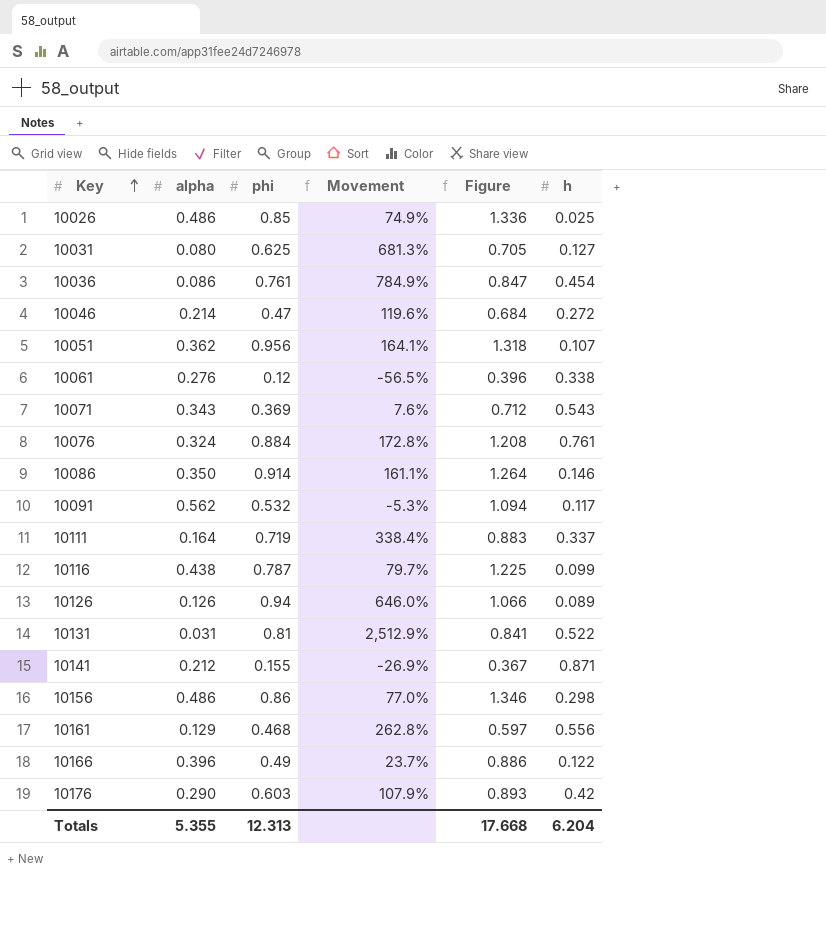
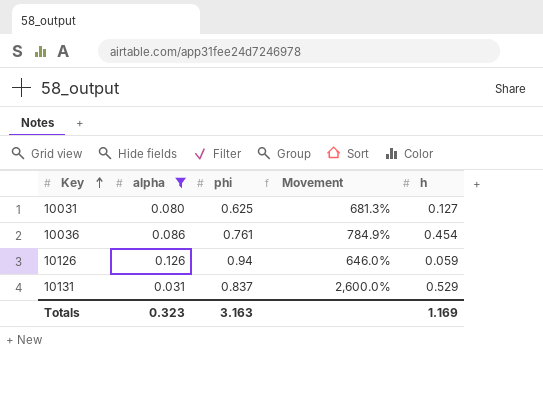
filter: none -> alpha <= 0.126
column Figure | formula: [alpha] + [phi] -> none
10126 | h: 0.089 -> 0.059
10131 | phi: 0.81 -> 0.837
10131 | Movement: 2,512.9% -> 2,600.0%
10131 | h: 0.522 -> 0.529
Totals | alpha: 5.355 -> 0.323
Totals | phi: 12.313 -> 3.163
Totals | h: 6.204 -> 1.169

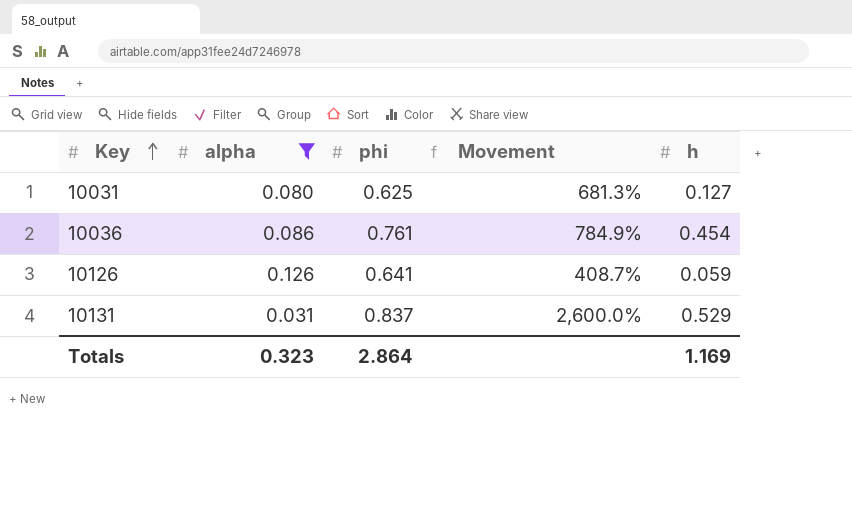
10126 | phi: 0.94 -> 0.641
10126 | Movement: 646.0% -> 408.7%
Totals | phi: 3.163 -> 2.864

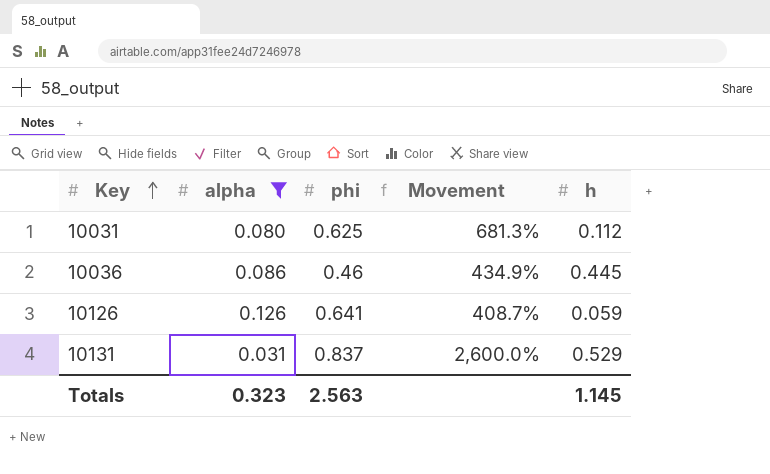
10031 | h: 0.127 -> 0.112
10036 | phi: 0.761 -> 0.46
10036 | Movement: 784.9% -> 434.9%
10036 | h: 0.454 -> 0.445
Totals | phi: 2.864 -> 2.563
Totals | h: 1.169 -> 1.145

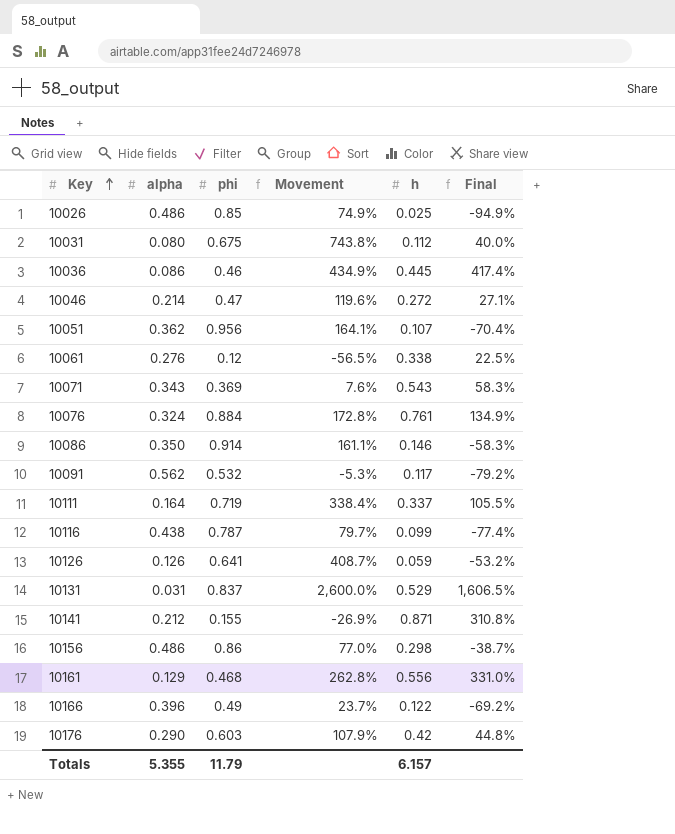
filter: alpha <= 0.126 -> none
column Final | formula: none -> ([h] - [alpha]) / [alpha]
10031 | phi: 0.625 -> 0.675
10031 | Movement: 681.3% -> 743.8%
Totals | alpha: 0.323 -> 5.355
Totals | phi: 2.563 -> 11.79
Totals | h: 1.145 -> 6.157

